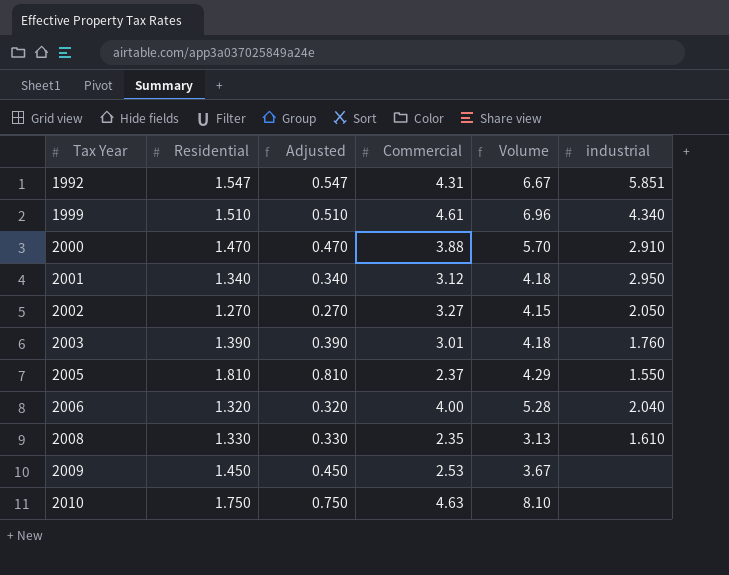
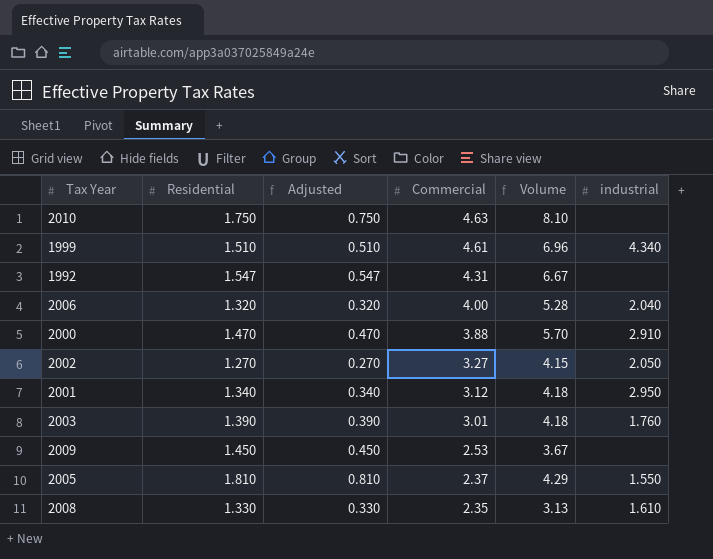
row order: Tax Year ascending -> Commercial descending
1992 | industrial: 5.851 -> none

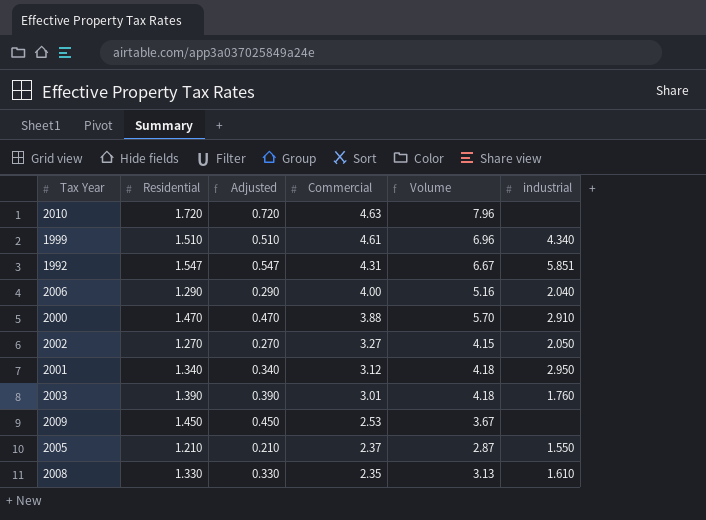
2010 | Residential: 1.750 -> 1.720
2010 | Adjusted: 0.750 -> 0.720
2010 | Volume: 8.10 -> 7.96
1992 | industrial: none -> 5.851
2006 | Residential: 1.320 -> 1.290
2006 | Adjusted: 0.320 -> 0.290
2006 | Volume: 5.28 -> 5.16
2005 | Residential: 1.810 -> 1.210
2005 | Adjusted: 0.810 -> 0.210
2005 | Volume: 4.29 -> 2.87

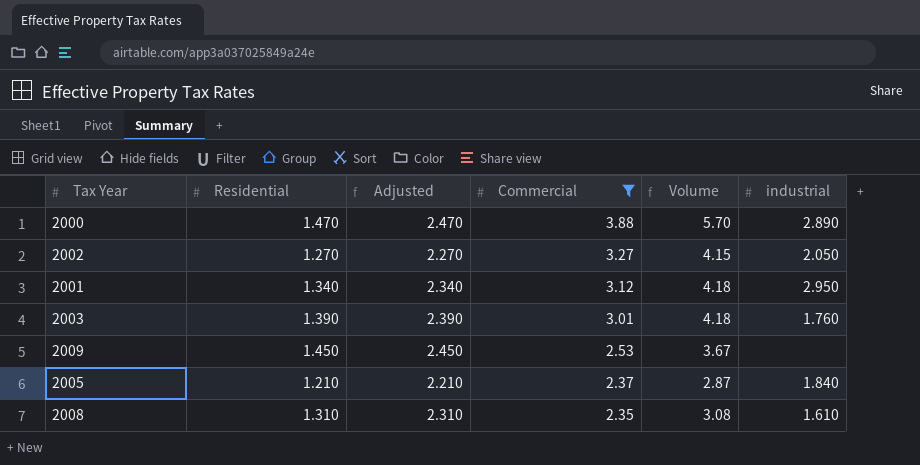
filter: none -> Commercial <= 3.88
column Adjusted | formula: [Residential] - 1 -> [Residential] + 1
2000 | industrial: 2.910 -> 2.890
2005 | industrial: 1.550 -> 1.840
2008 | Residential: 1.330 -> 1.310
2008 | Volume: 3.13 -> 3.08

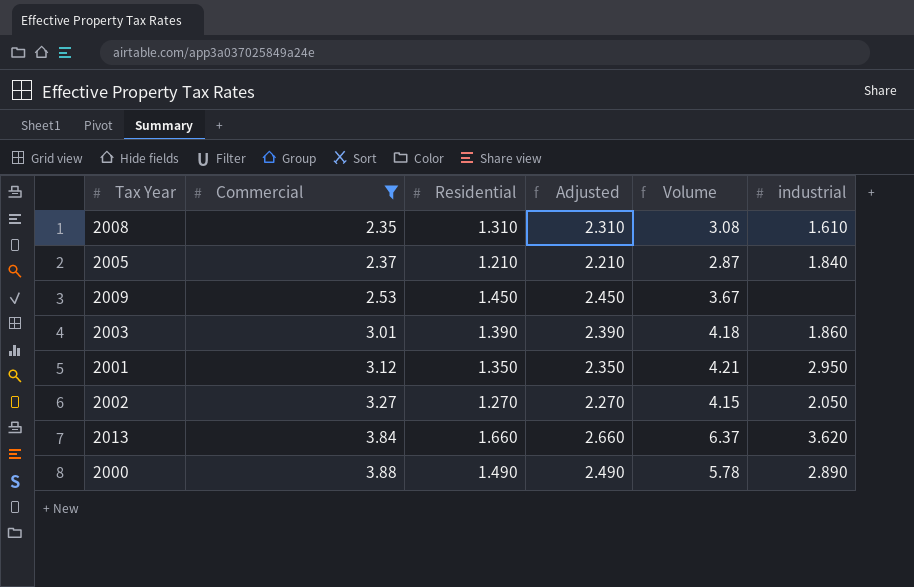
row order: Commercial descending -> Commercial ascending
column Commercial | position: 4 -> 2
2003 | industrial: 1.760 -> 1.860
2001 | Residential: 1.340 -> 1.350
2001 | Adjusted: 2.340 -> 2.350
2001 | Volume: 4.18 -> 4.21
row 2013: none -> 3.84 | 1.660 | 2.660 | 6.37 | 3.620
2000 | Residential: 1.470 -> 1.490
2000 | Adjusted: 2.470 -> 2.490
2000 | Volume: 5.70 -> 5.78

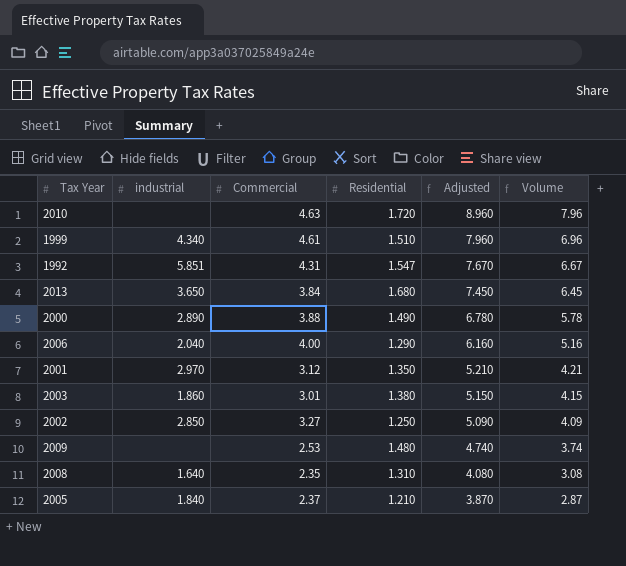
filter: Commercial <= 3.88 -> none
row order: Commercial ascending -> Adjusted descending
column industrial | position: 6 -> 2
column Adjusted | formula: [Residential] + 1 -> [Volume] + 1
2013 | industrial: 3.620 -> 3.650
2013 | Residential: 1.660 -> 1.680
2013 | Volume: 6.37 -> 6.45
2001 | industrial: 2.950 -> 2.970
2003 | Residential: 1.390 -> 1.380
2003 | Volume: 4.18 -> 4.15
2002 | industrial: 2.050 -> 2.850
2002 | Residential: 1.270 -> 1.250
2002 | Volume: 4.15 -> 4.09
2009 | Residential: 1.450 -> 1.480
2009 | Volume: 3.67 -> 3.74
2008 | industrial: 1.610 -> 1.640

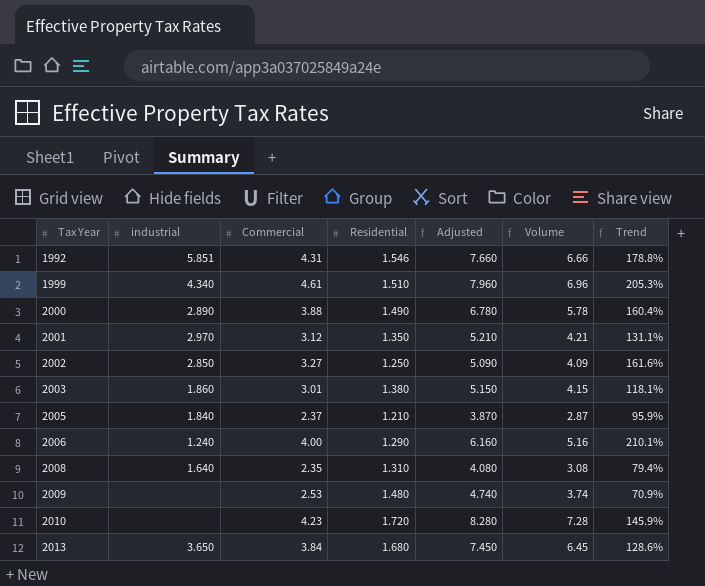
row order: Adjusted descending -> Tax Year ascending
column Trend | formula: none -> ([Commercial] - [Residential]) / [Residential]
1992 | Residential: 1.547 -> 1.546
1992 | Adjusted: 7.670 -> 7.660
1992 | Volume: 6.67 -> 6.66
2006 | industrial: 2.040 -> 1.240
2010 | Commercial: 4.63 -> 4.23
2010 | Adjusted: 8.960 -> 8.280
2010 | Volume: 7.96 -> 7.28

